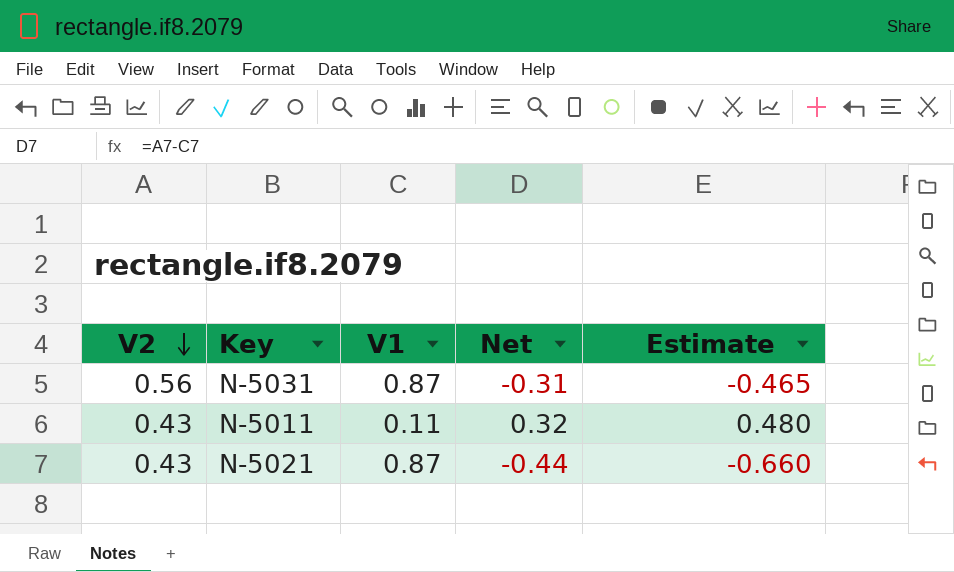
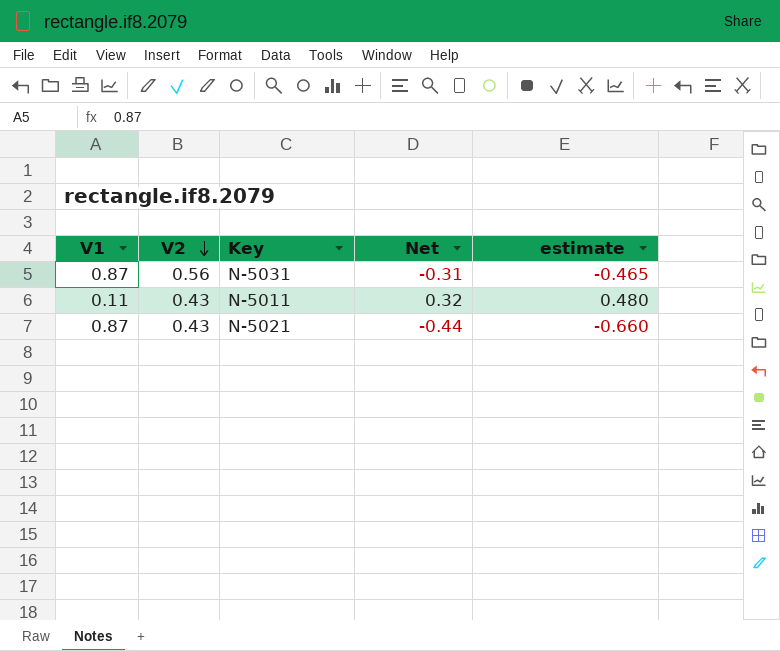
column V1 | position: 3 -> 1
column name: Estimate -> estimate

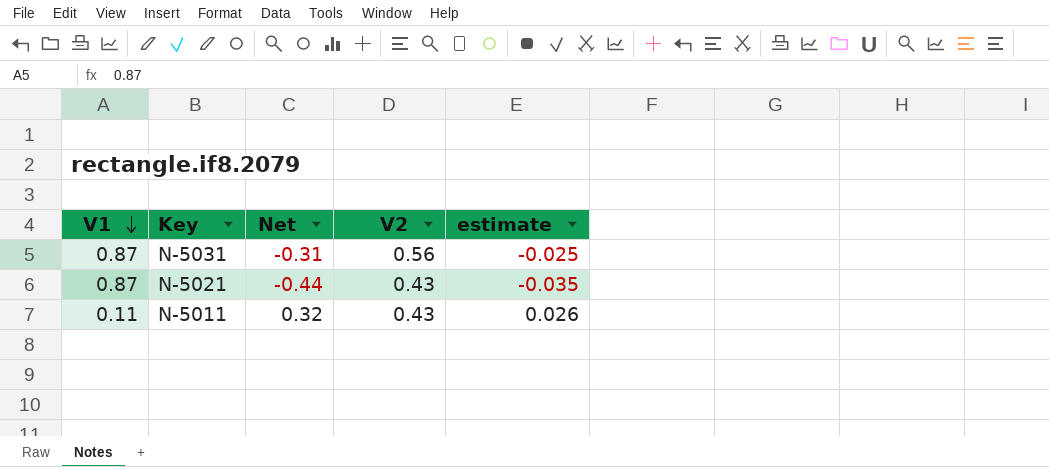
row order: V2 descending -> V1 descending
column V2 | position: 2 -> 4
column estimate | formula: [Net] * 1.5 -> [Net] * 0.08

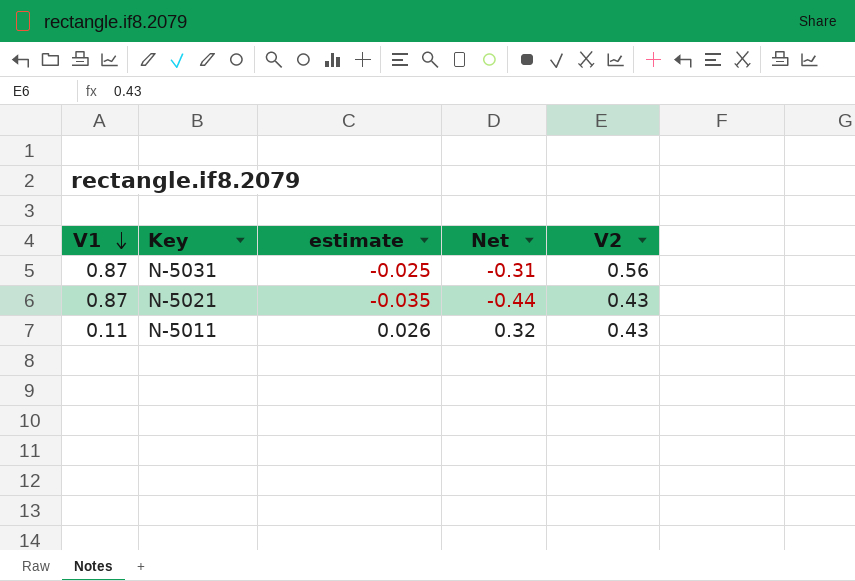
column estimate | position: 5 -> 3

